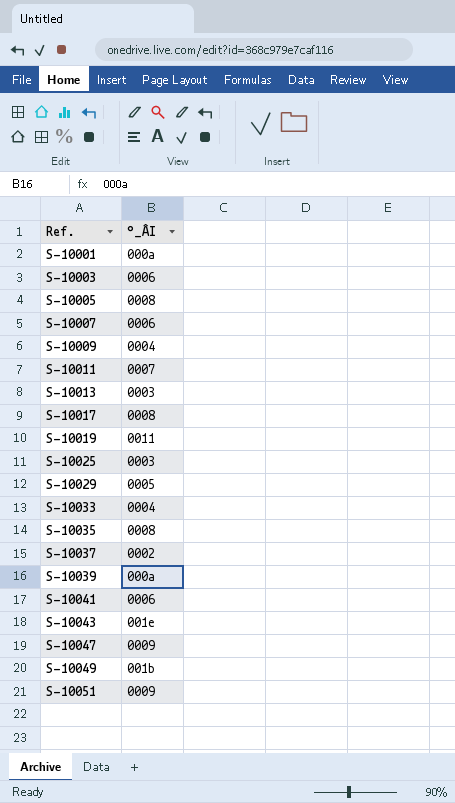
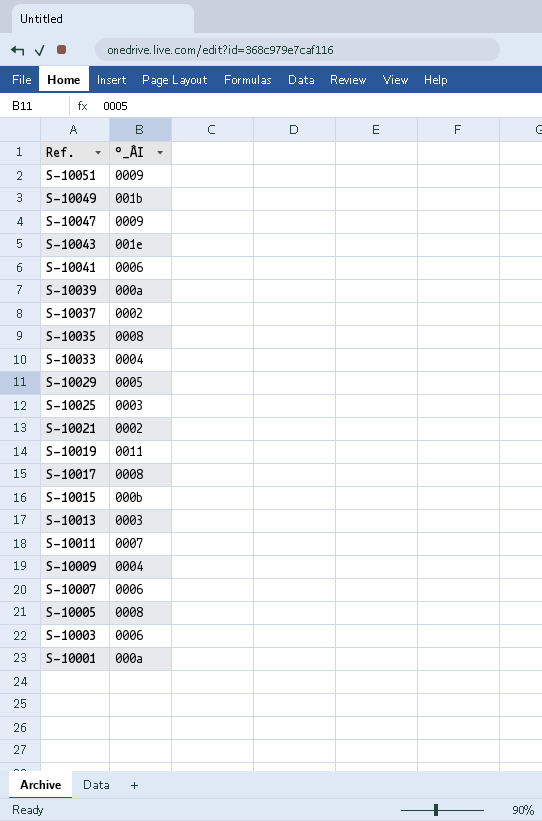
row order: Ref. ascending -> Ref. descending
row S-10021: none -> 0002
row S-10015: none -> 000b

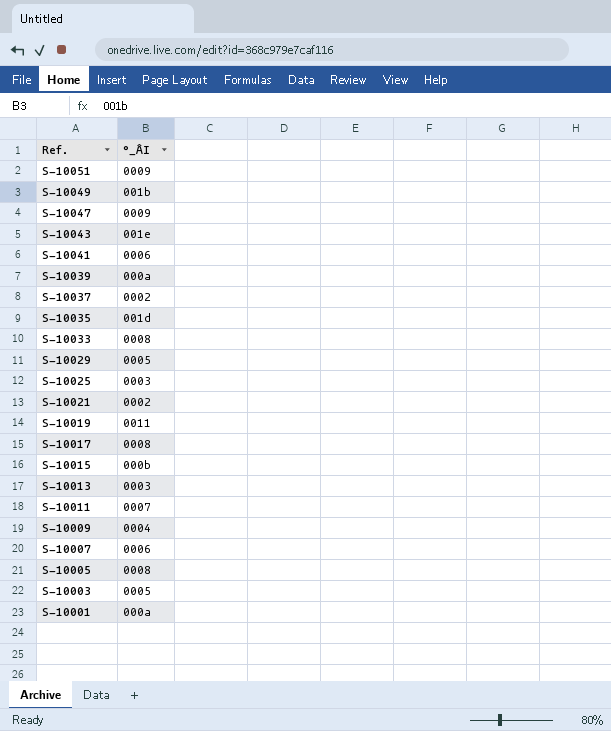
S-10035 | °_ÂI: 0008 -> 001d
S-10033 | °_ÂI: 0004 -> 0008
S-10003 | °_ÂI: 0006 -> 0005

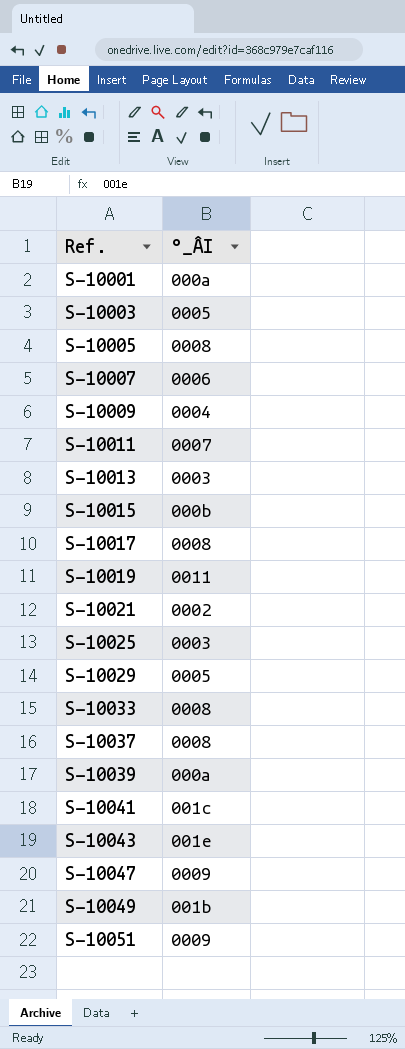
row order: Ref. descending -> Ref. ascending
row S-10035: 001d -> none
S-10037 | °_ÂI: 0002 -> 0008
S-10041 | °_ÂI: 0006 -> 001c

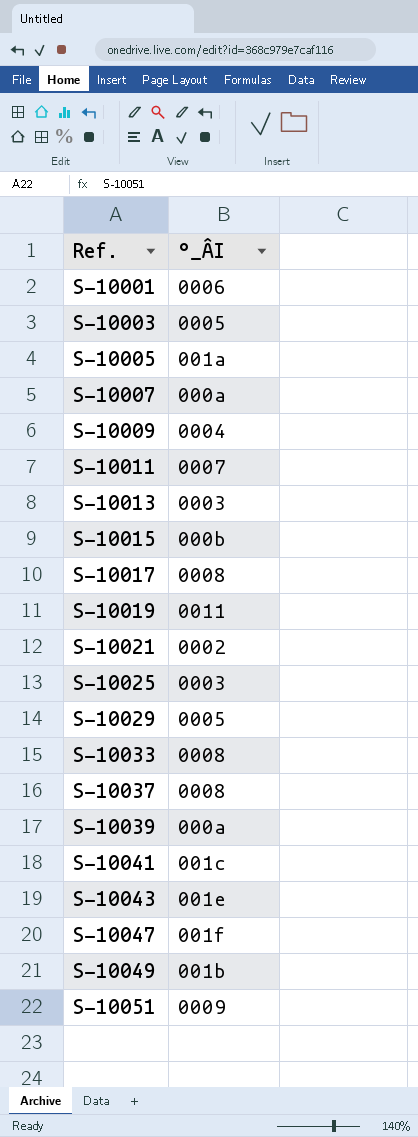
S-10001 | °_ÂI: 000a -> 0006
S-10005 | °_ÂI: 0008 -> 001a
S-10007 | °_ÂI: 0006 -> 000a
S-10047 | °_ÂI: 0009 -> 001f

